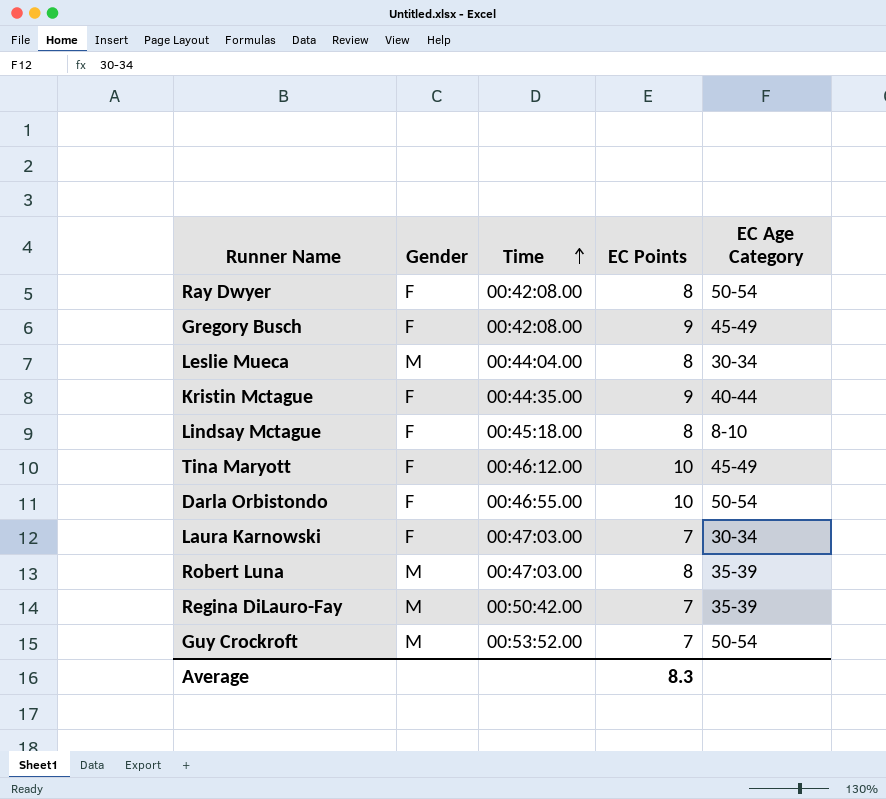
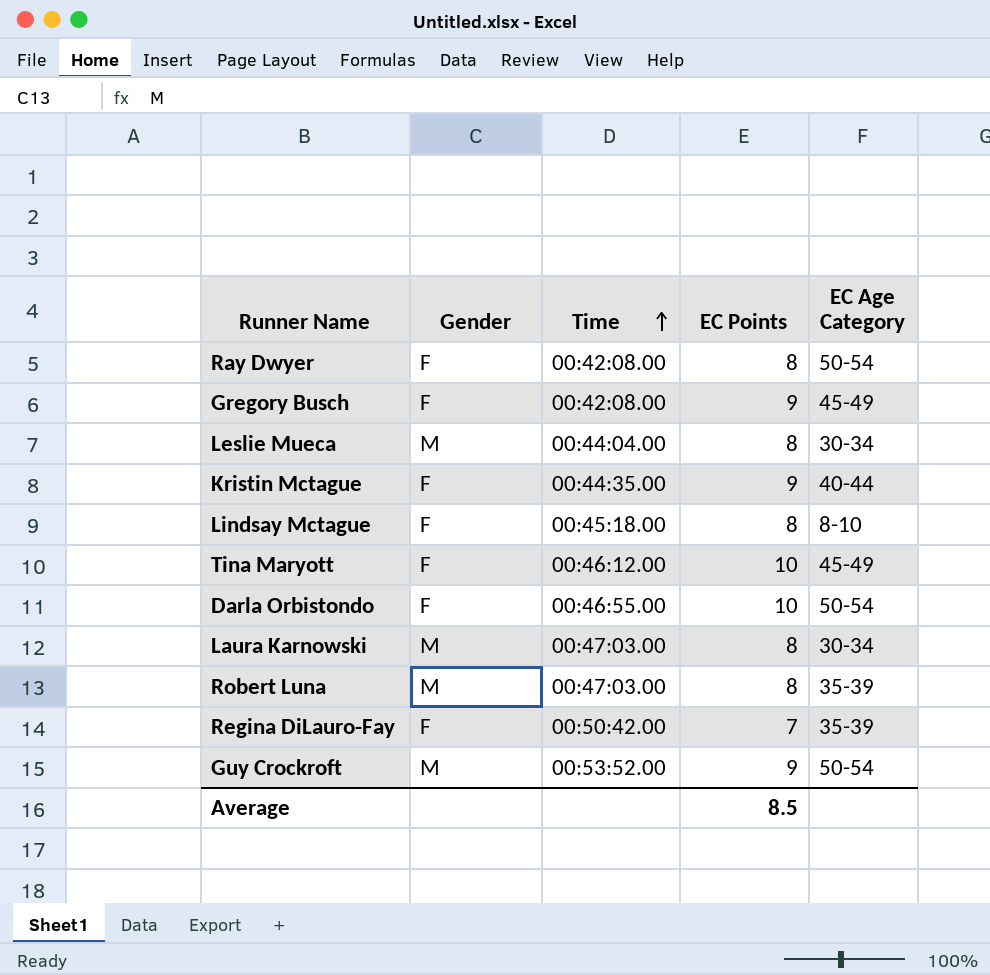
Laura Karnowski | Gender: F -> M
Laura Karnowski | EC Points: 7 -> 8
Regina DiLauro-Fay | Gender: M -> F
Guy Crockroft | EC Points: 7 -> 9
Average | EC Points: 8.3 -> 8.5

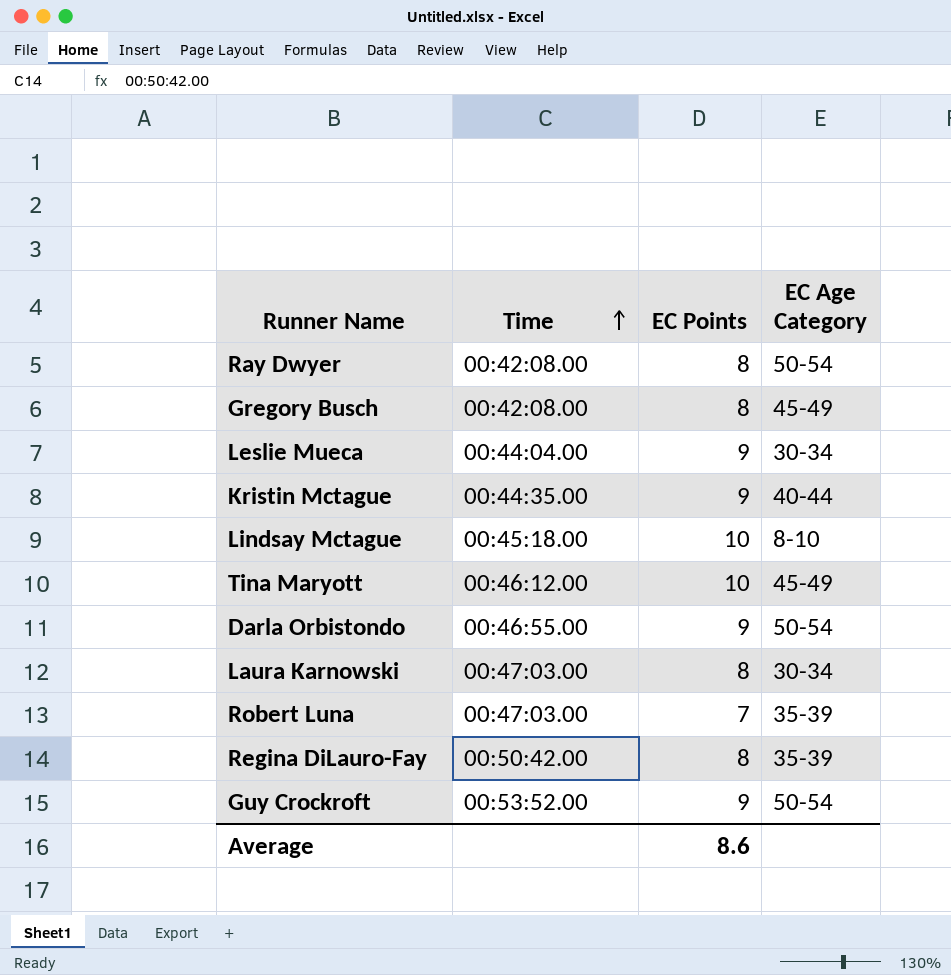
column Gender | position: 2 -> none
Gregory Busch | EC Points: 9 -> 8
Leslie Mueca | EC Points: 8 -> 9
Lindsay Mctague | EC Points: 8 -> 10
Darla Orbistondo | EC Points: 10 -> 9
Robert Luna | EC Points: 8 -> 7
Regina DiLauro-Fay | EC Points: 7 -> 8
Average | EC Points: 8.5 -> 8.6

